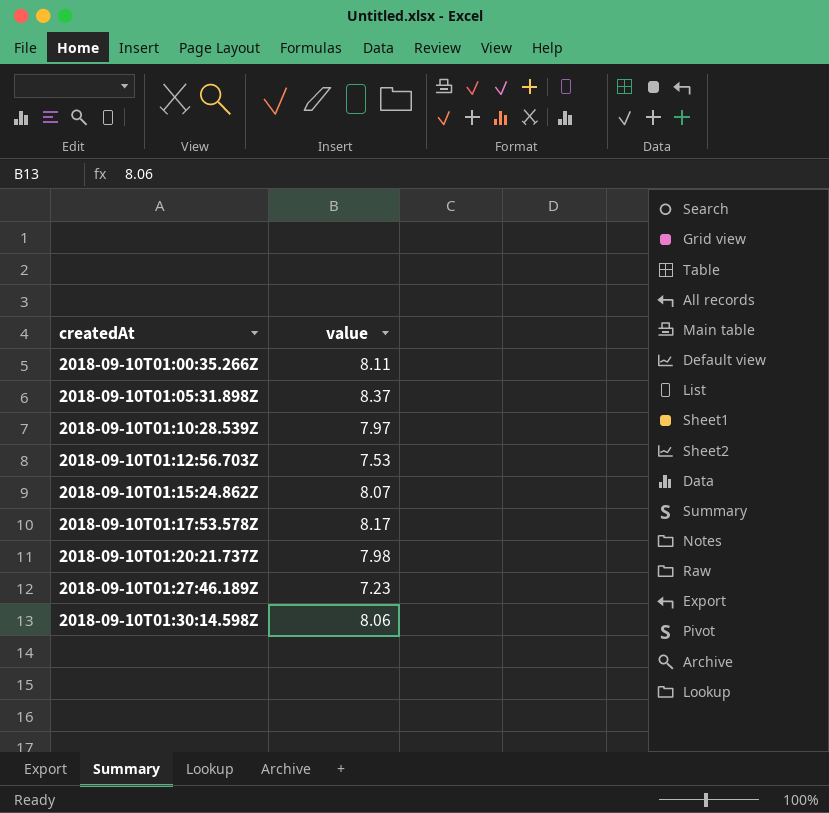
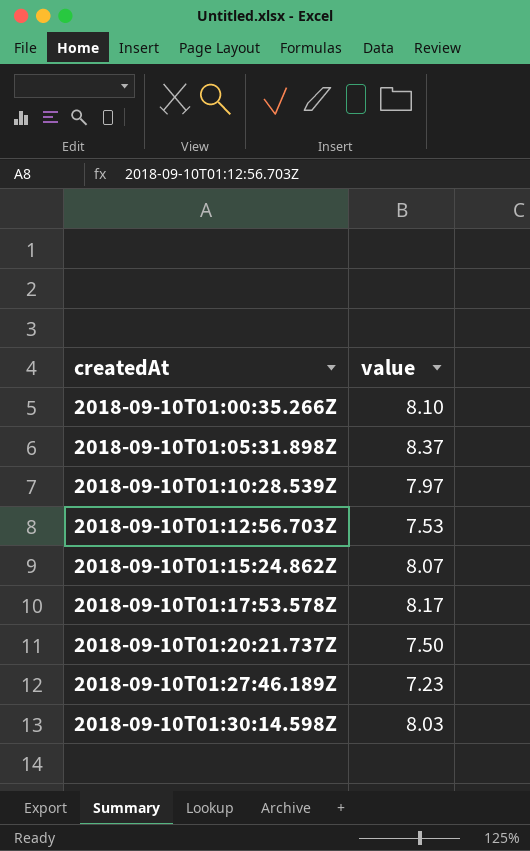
2018-09-10T01:00:35.266Z | value: 8.11 -> 8.10
2018-09-10T01:20:21.737Z | value: 7.98 -> 7.50
2018-09-10T01:30:14.598Z | value: 8.06 -> 8.03

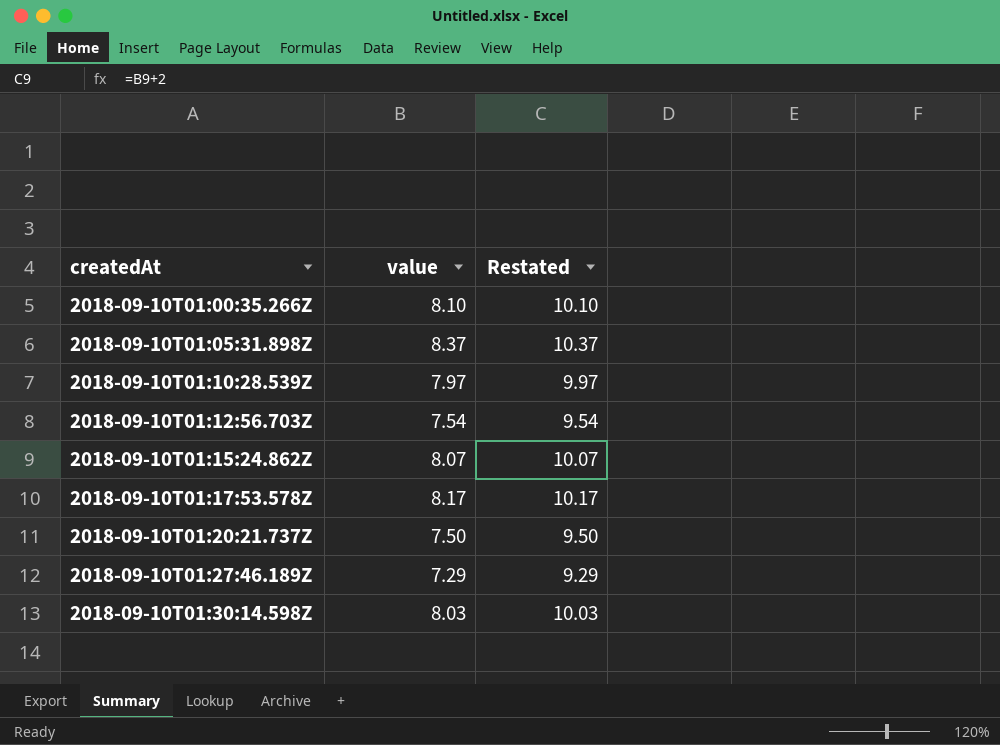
column Restated | formula: none -> [value] + 2
2018-09-10T01:12:56.703Z | value: 7.53 -> 7.54
2018-09-10T01:27:46.189Z | value: 7.23 -> 7.29

